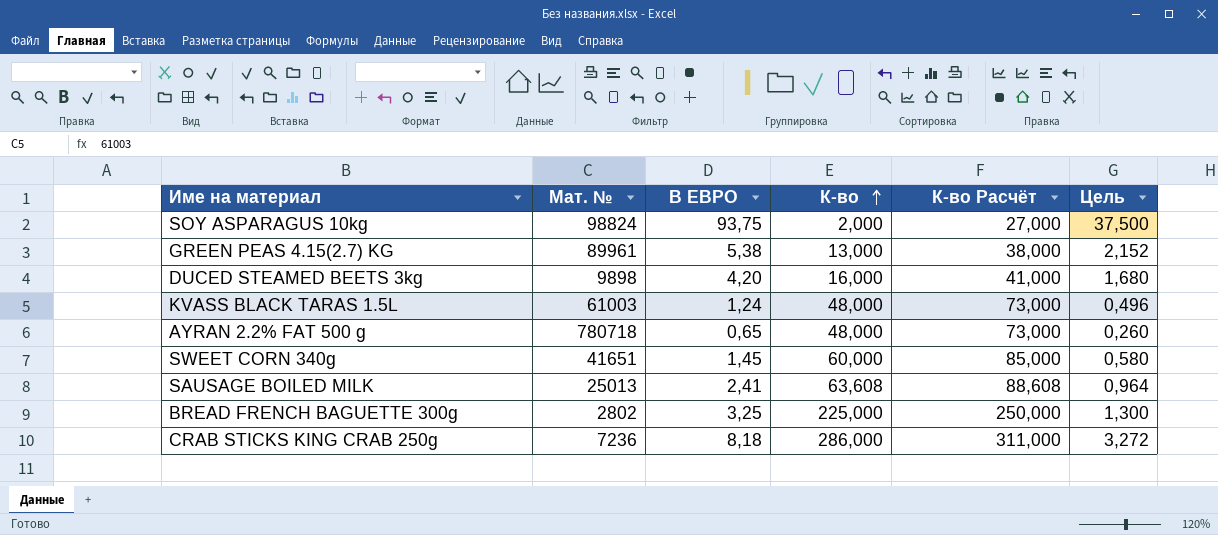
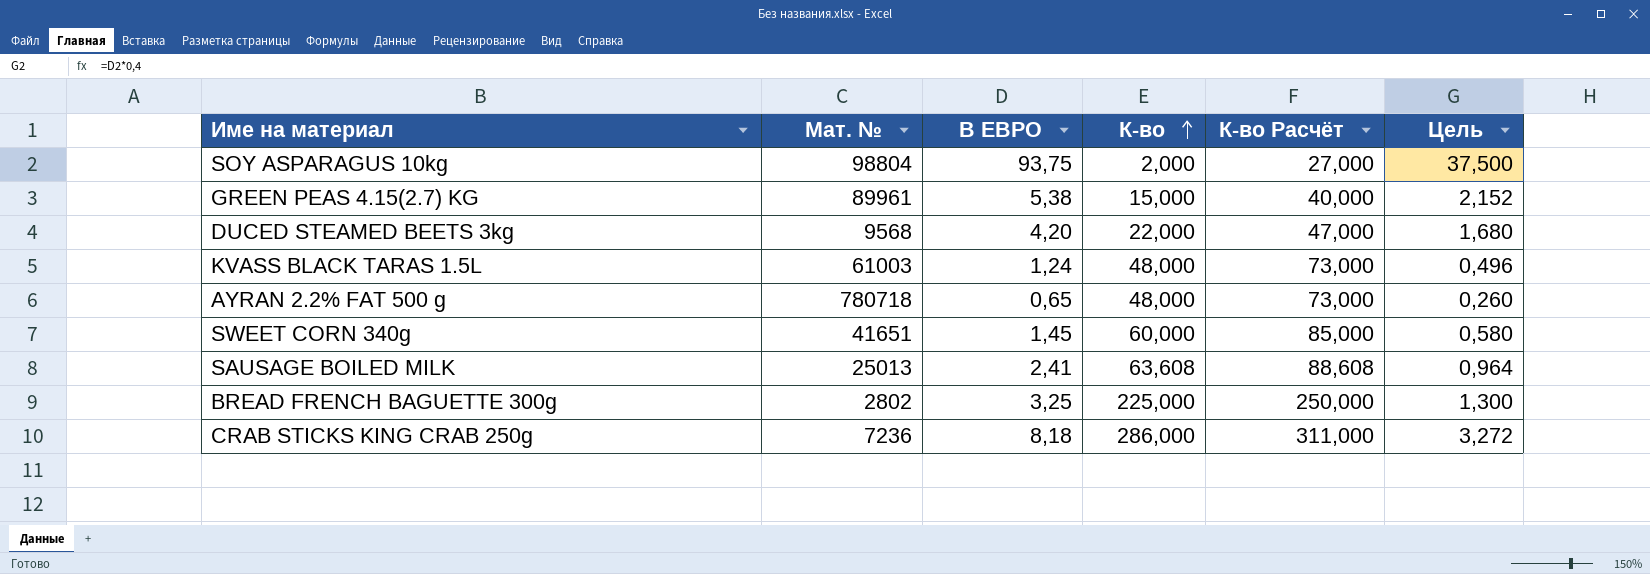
SOY ASPARAGUS 10kg | Мат. №: 98824 -> 98804
GREEN PEAS 4.15(2.7) KG | К-во: 13,000 -> 15,000
GREEN PEAS 4.15(2.7) KG | К-во Расчёт: 38,000 -> 40,000
DUCED STEAMED BEETS 3kg | Мат. №: 9898 -> 9568
DUCED STEAMED BEETS 3kg | К-во: 16,000 -> 22,000
DUCED STEAMED BEETS 3kg | К-во Расчёт: 41,000 -> 47,000

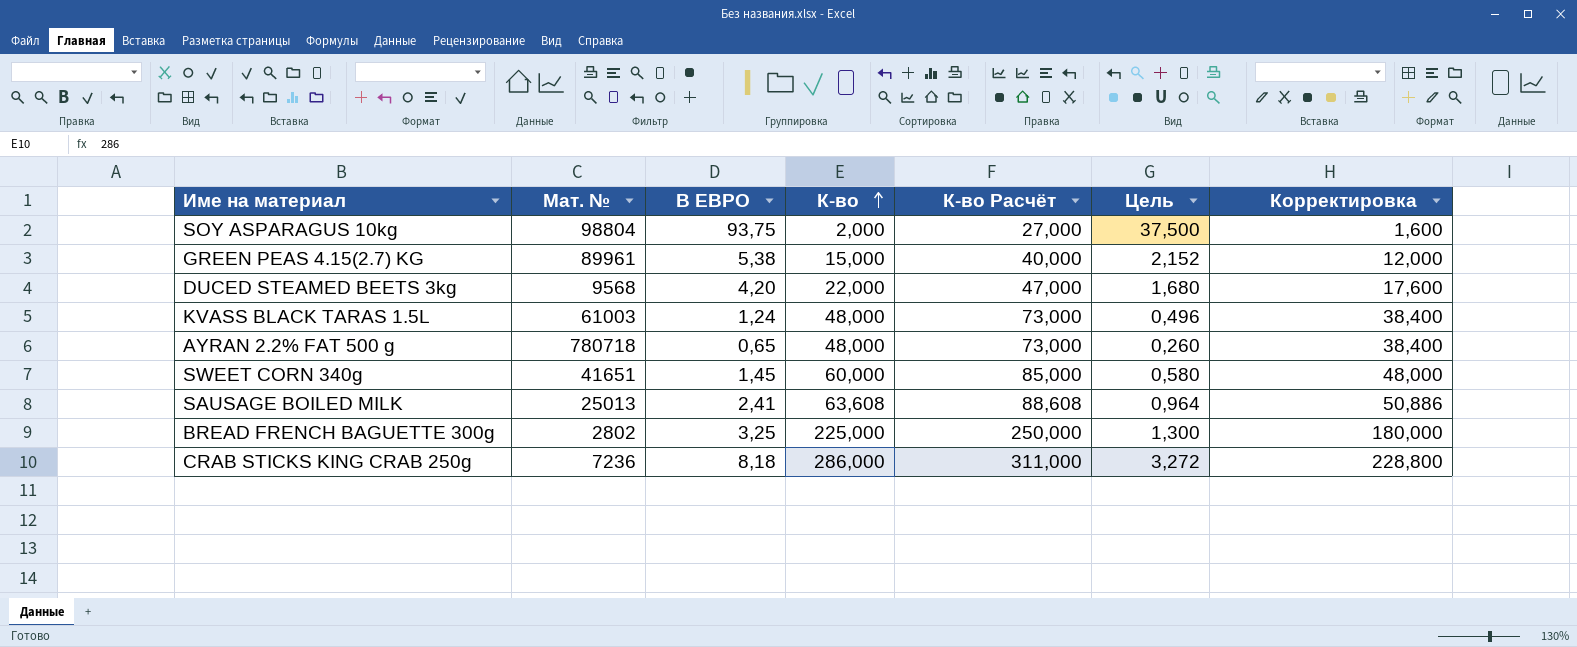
column Корректировка | formula: none -> [К-во] * 0,8

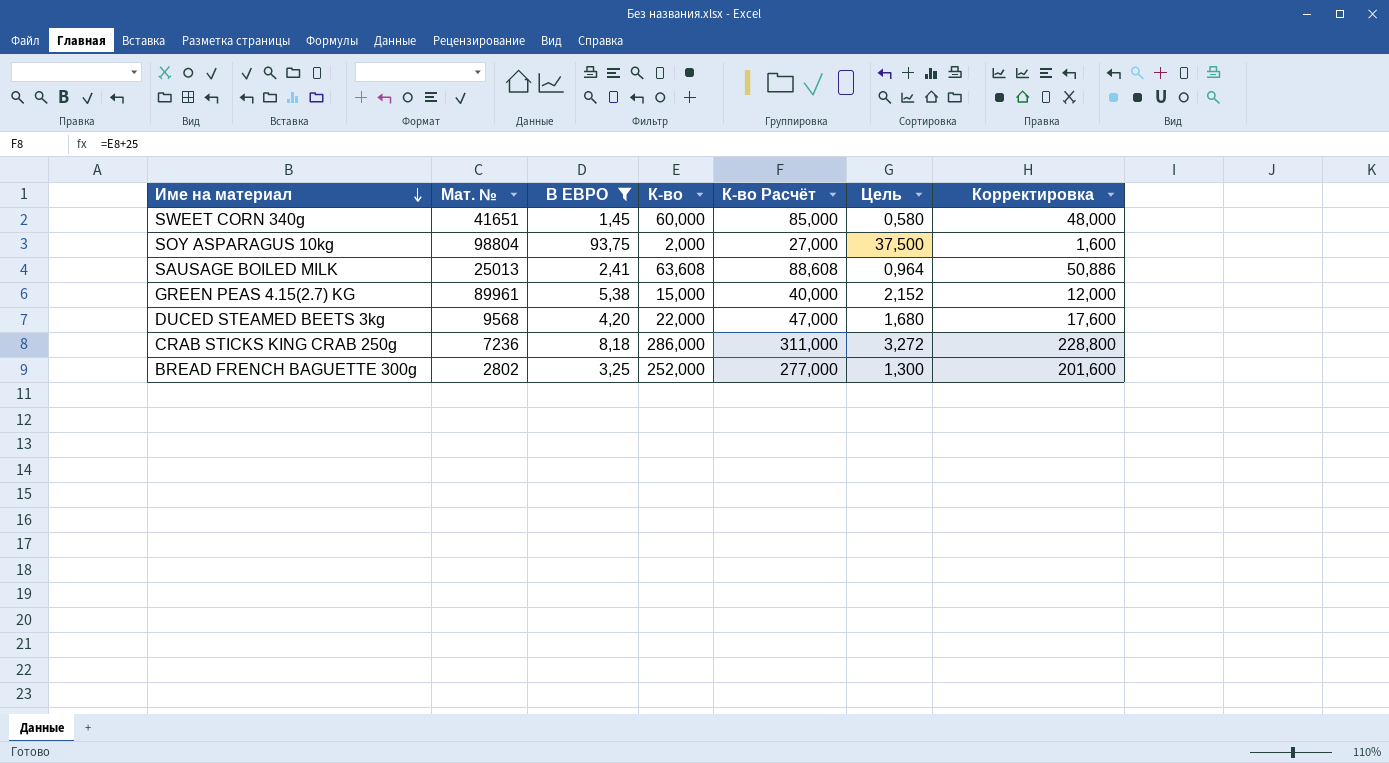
filter: none -> В ЕВРО >= 1,45
row order: К-во ascending -> Име на материал descending
BREAD FRENCH BAGUETTE 300g | К-во: 225,000 -> 252,000
BREAD FRENCH BAGUETTE 300g | К-во Расчёт: 250,000 -> 277,000
BREAD FRENCH BAGUETTE 300g | Корректировка: 180,000 -> 201,600

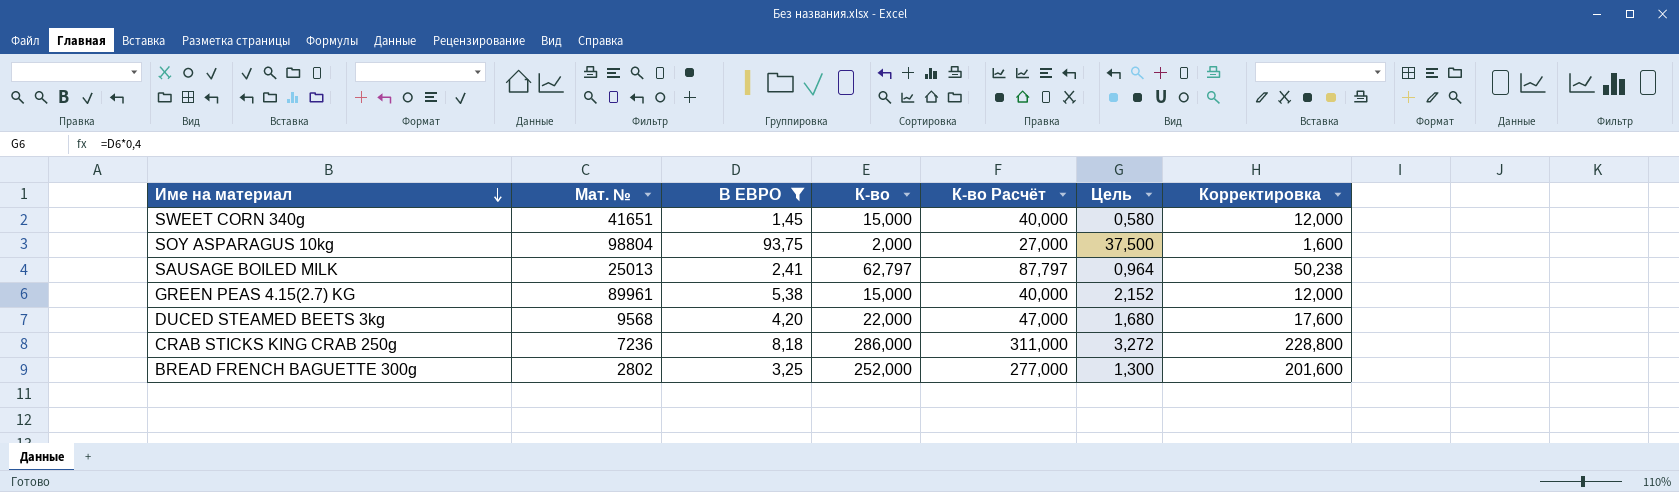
SWEET CORN 340g | К-во: 60,000 -> 15,000
SWEET CORN 340g | К-во Расчёт: 85,000 -> 40,000
SWEET CORN 340g | Корректировка: 48,000 -> 12,000
SAUSAGE BOILED MILK | К-во: 63,608 -> 62,797
SAUSAGE BOILED MILK | К-во Расчёт: 88,608 -> 87,797
SAUSAGE BOILED MILK | Корректировка: 50,886 -> 50,238

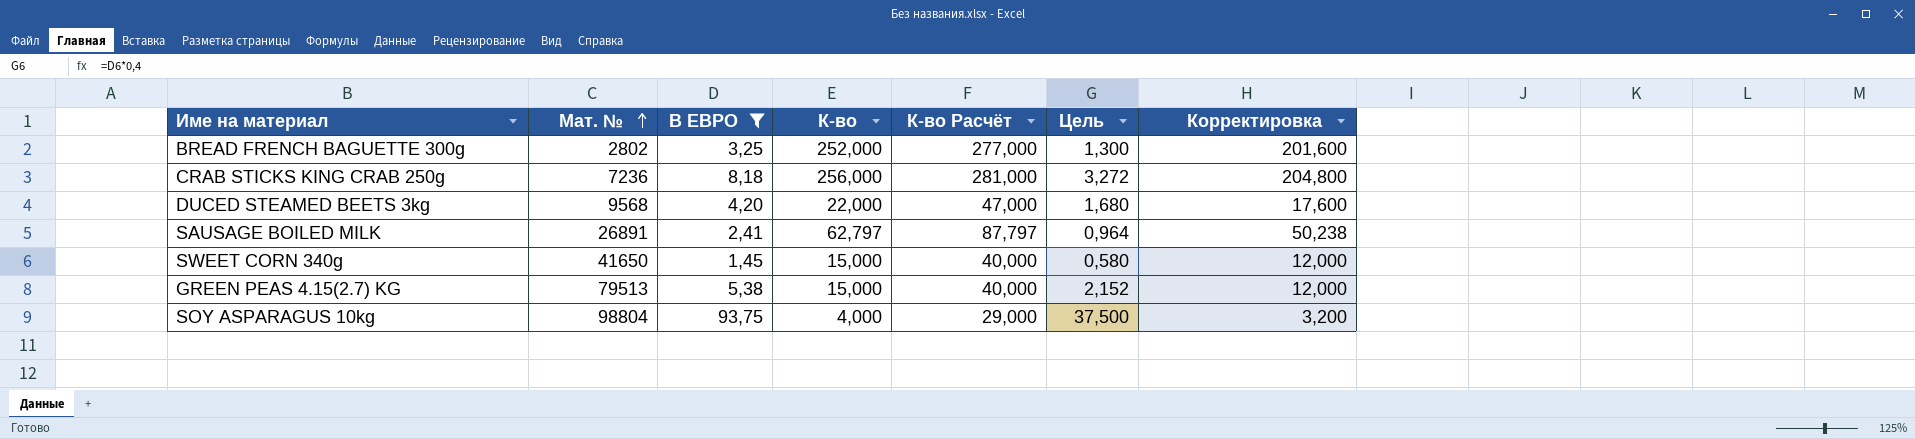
row order: Име на материал descending -> Мат. № ascending
CRAB STICKS KING CRAB 250g | К-во: 286,000 -> 256,000
CRAB STICKS KING CRAB 250g | К-во Расчёт: 311,000 -> 281,000
CRAB STICKS KING CRAB 250g | Корректировка: 228,800 -> 204,800
SAUSAGE BOILED MILK | Мат. №: 25013 -> 26891
SWEET CORN 340g | Мат. №: 41651 -> 41650
GREEN PEAS 4.15(2.7) KG | Мат. №: 89961 -> 79513
SOY ASPARAGUS 10kg | К-во: 2,000 -> 4,000
SOY ASPARAGUS 10kg | К-во Расчёт: 27,000 -> 29,000
SOY ASPARAGUS 10kg | Корректировка: 1,600 -> 3,200

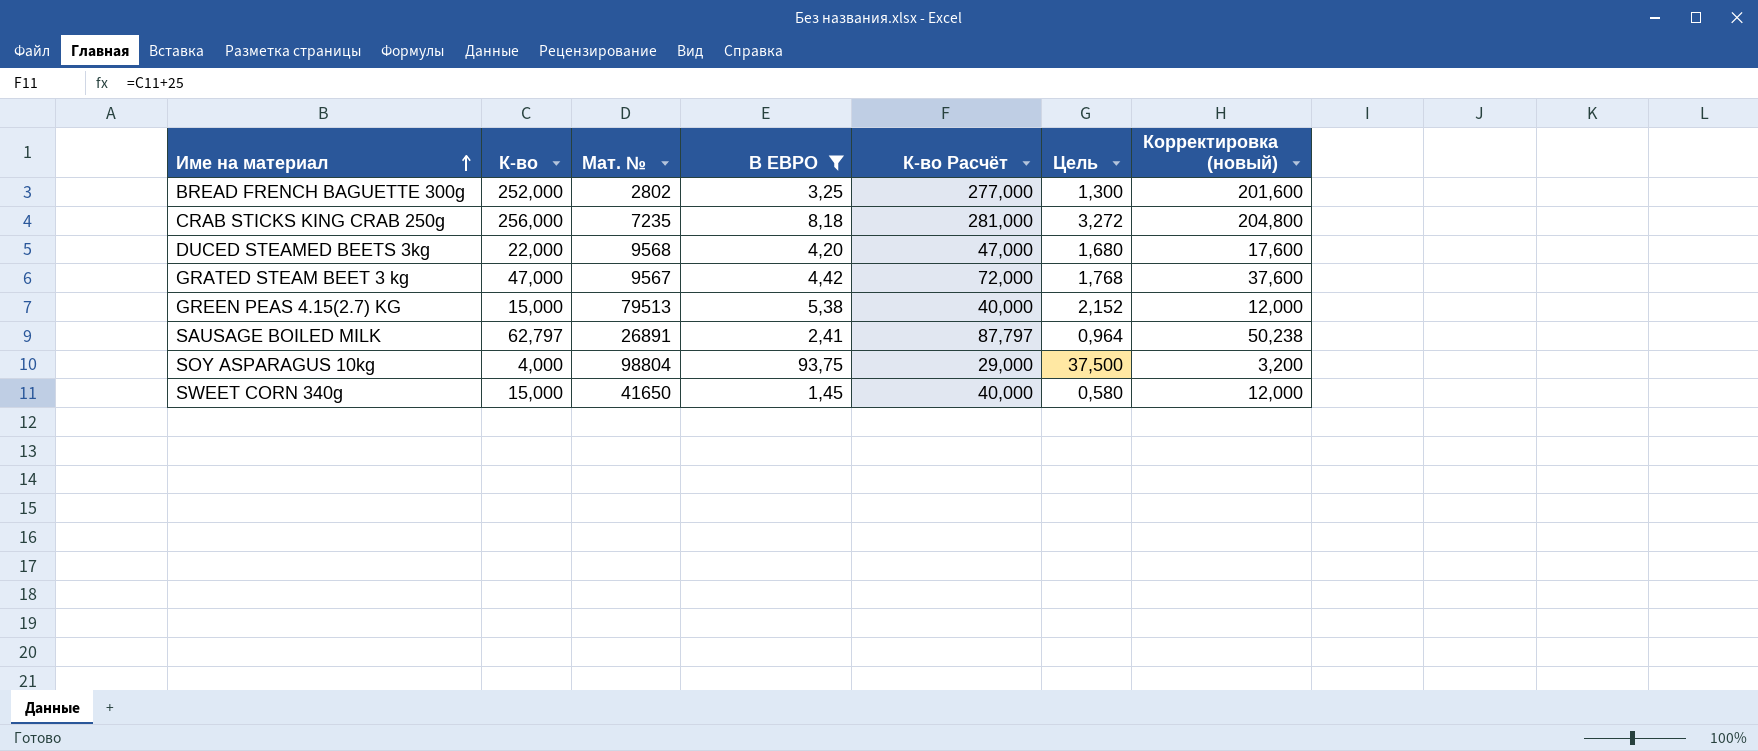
row order: Мат. № ascending -> Име на материал ascending
column К-во | position: 4 -> 2
column name: Корректировка -> Корректировка (новый)
CRAB STICKS KING CRAB 250g | Мат. №: 7236 -> 7235
row GRATED STEAM BEET 3 kg: none -> 47,000 | 9567 | 4,42 | 72,000 | 1,768 | 37,600

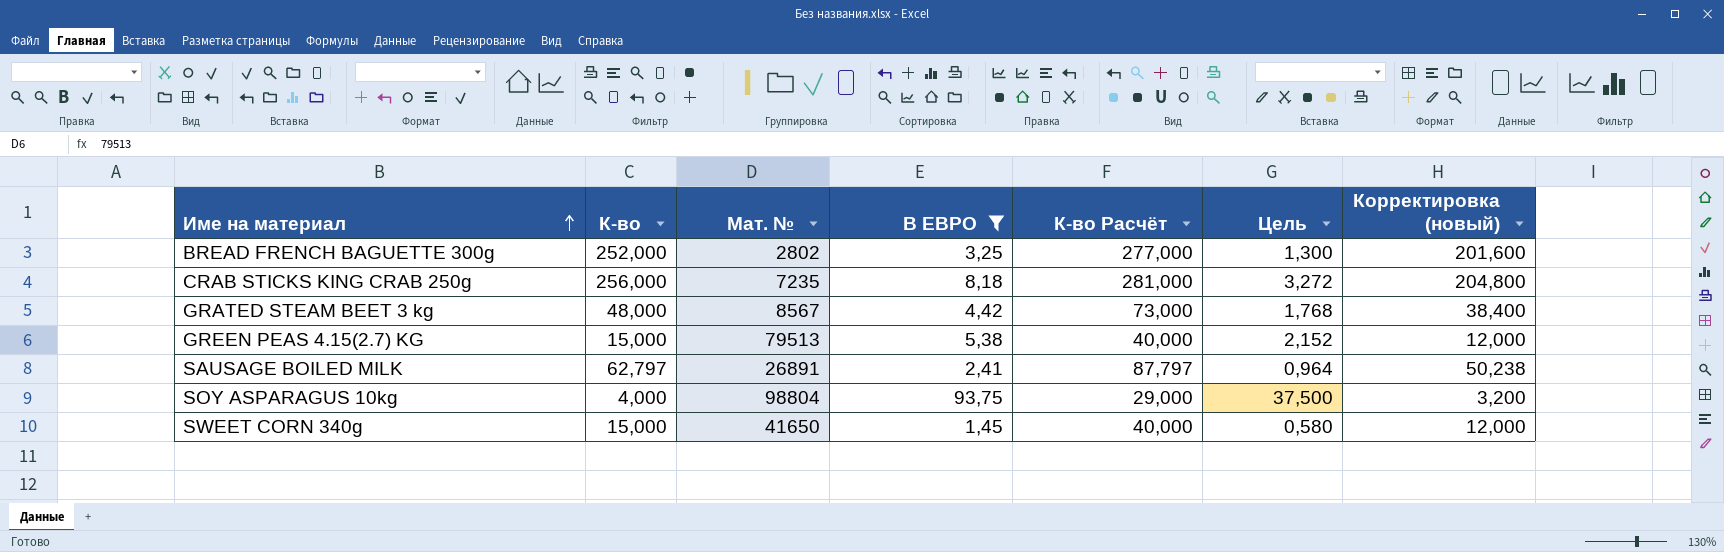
row DUCED STEAMED BEETS 3kg: 22,000 | 9568 | 4,20 | 47,000 | 1,680 | 17,600 -> none
GRATED STEAM BEET 3 kg | К-во: 47,000 -> 48,000
GRATED STEAM BEET 3 kg | Мат. №: 9567 -> 8567
GRATED STEAM BEET 3 kg | К-во Расчёт: 72,000 -> 73,000
GRATED STEAM BEET 3 kg | Корректировка (новый): 37,600 -> 38,400

